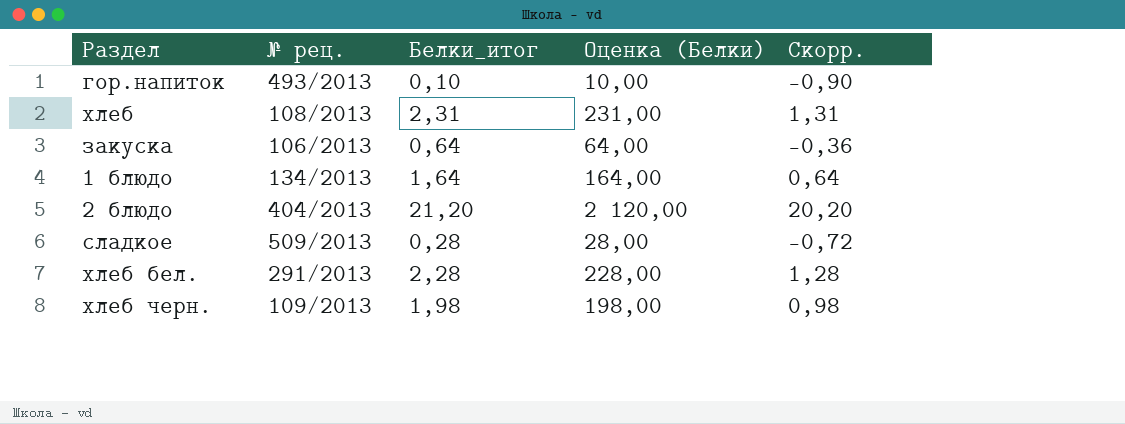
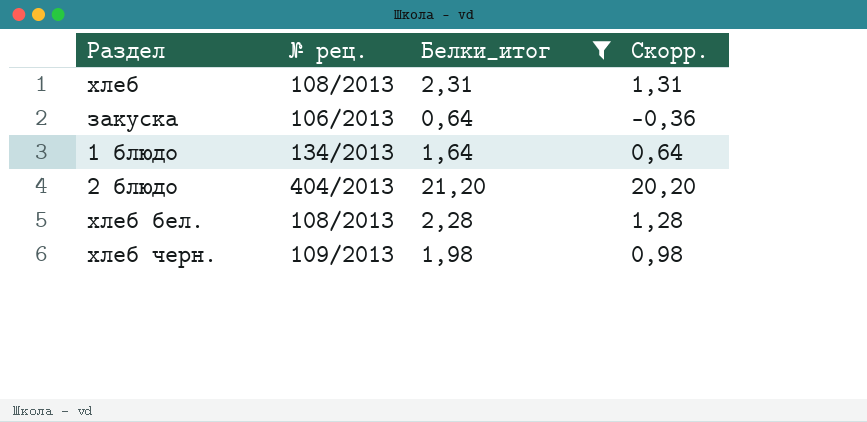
filter: none -> Белки_итог >= 0,64
column Оценка (Белки) | formula: [Белки_итог] * 100 -> none
хлеб бел. | № рец.: 291/2013 -> 108/2013

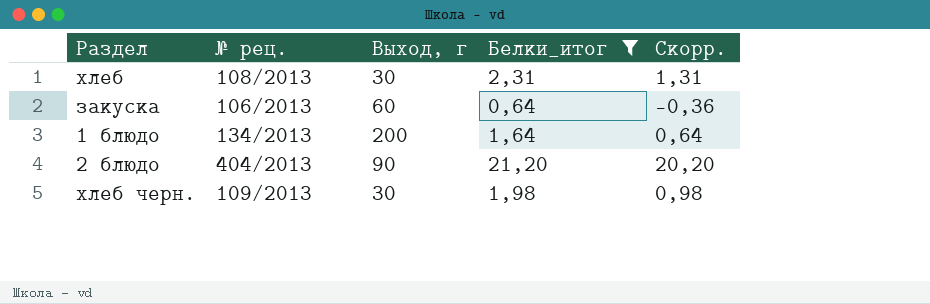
column Выход, г | position: none -> 3
row хлеб бел.: 108/2013 | 2,28 | 1,28 -> none

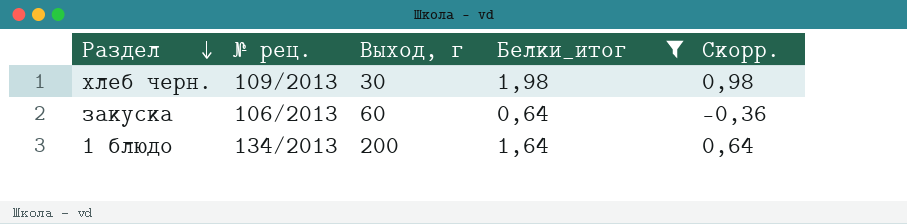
row order: none -> Раздел descending
row хлеб: 108/2013 | 30 | 2,31 | 1,31 -> none
row 2 блюдо: 404/2013 | 90 | 21,20 | 20,20 -> none

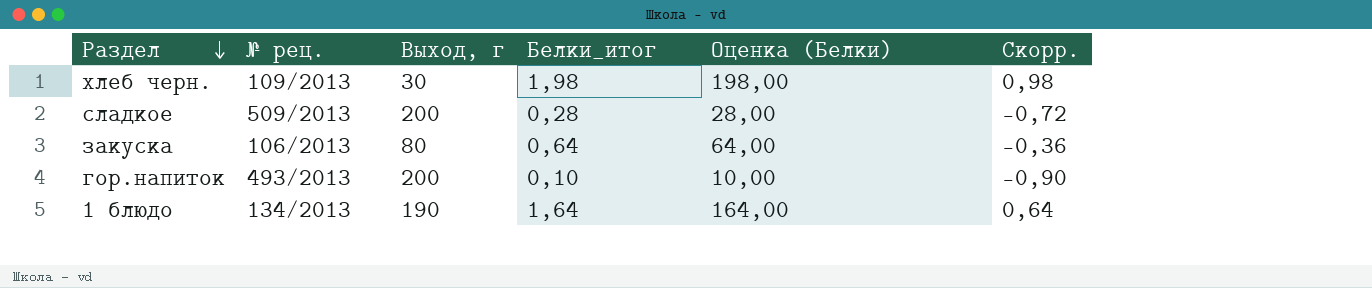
filter: Белки_итог >= 0,64 -> none
column Оценка (Белки) | formula: none -> [Белки_итог] * 100
закуска | Выход, г: 60 -> 80
1 блюдо | Выход, г: 200 -> 190

